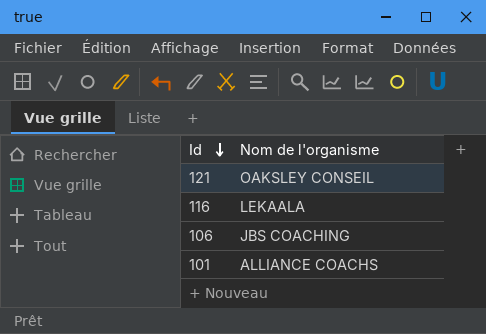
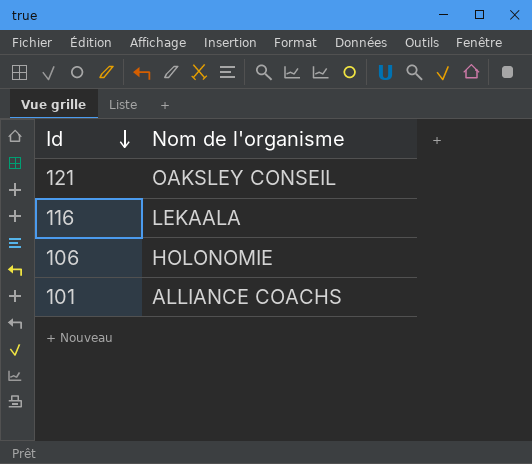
106 | Nom de l'organisme: JBS COACHING -> HOLONOMIE

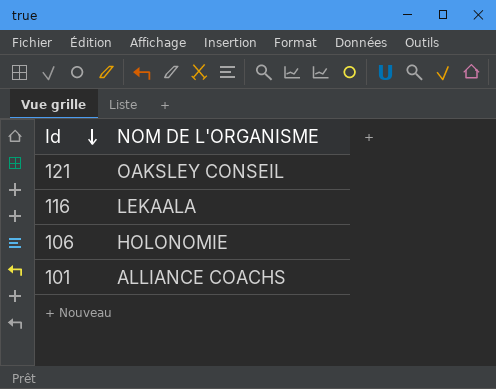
column name: Nom de l'organisme -> NOM DE L'ORGANISME

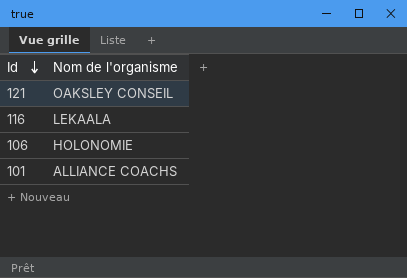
column name: NOM DE L'ORGANISME -> Nom de l'organisme

